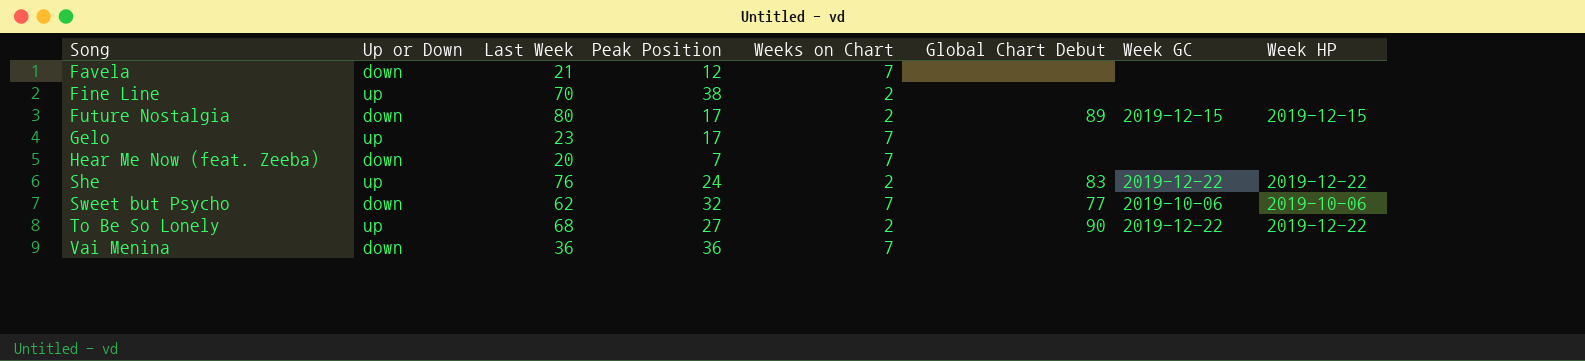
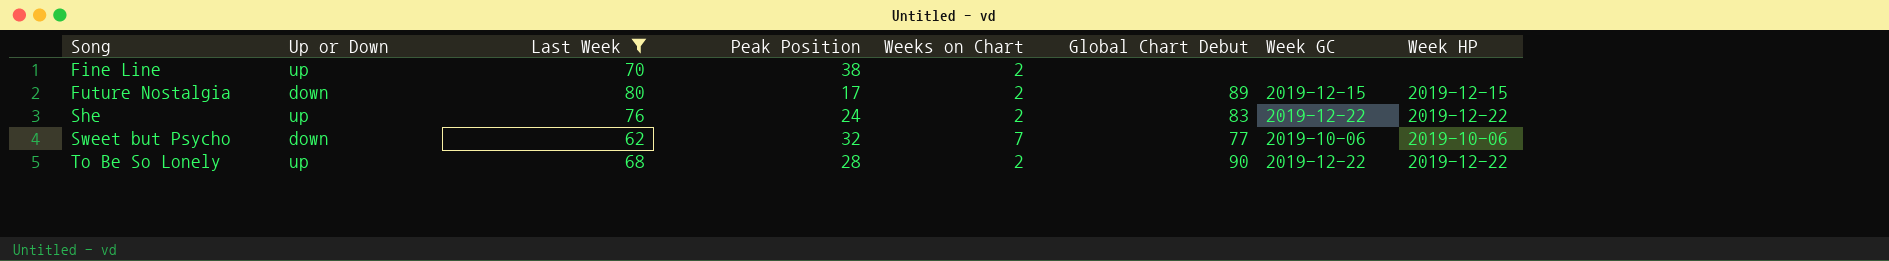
filter: none -> Last Week >= 62
To Be So Lonely | Peak Position: 27 -> 28

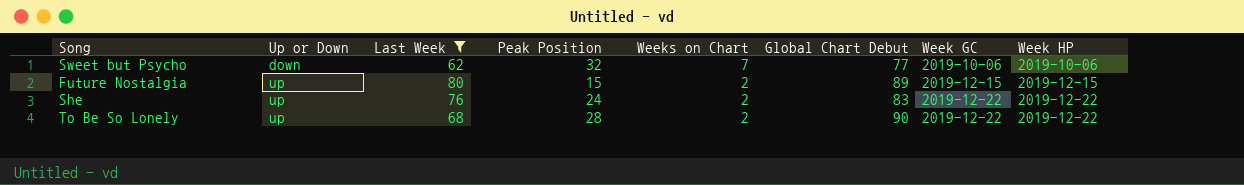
row order: Song ascending -> Up or Down ascending
row Fine Line: up | 70 | 38 | 2 | none | none | none -> none
Future Nostalgia | Up or Down: down -> up
Future Nostalgia | Peak Position: 17 -> 15

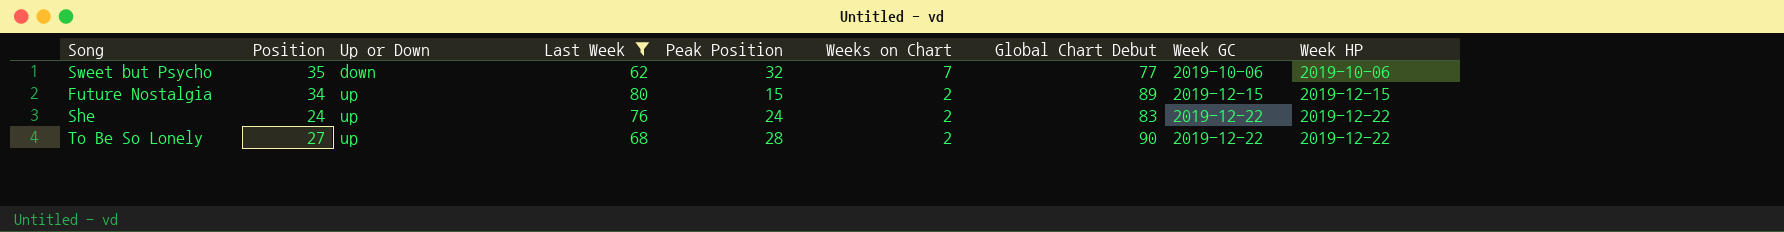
column Position | position: none -> 2

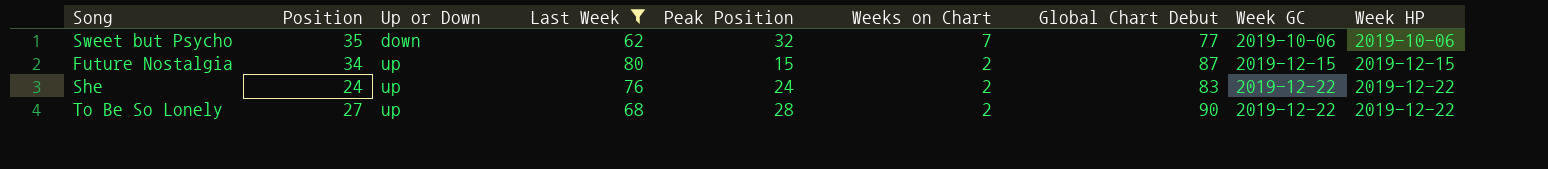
Future Nostalgia | Global Chart Debut: 89 -> 87

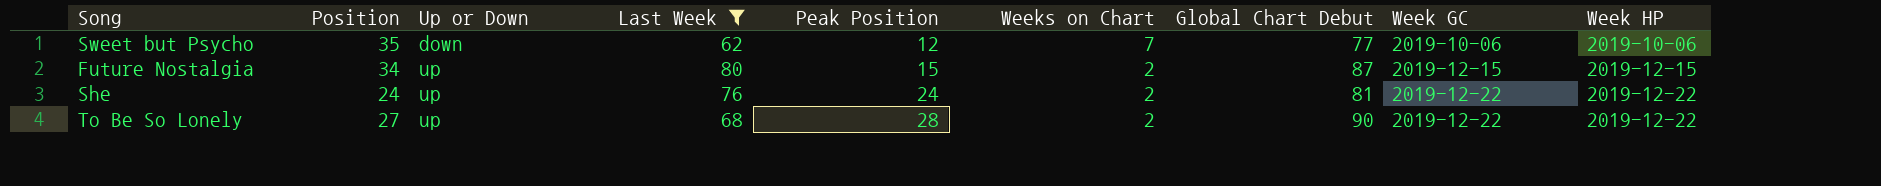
Sweet but Psycho | Peak Position: 32 -> 12
She | Global Chart Debut: 83 -> 81

